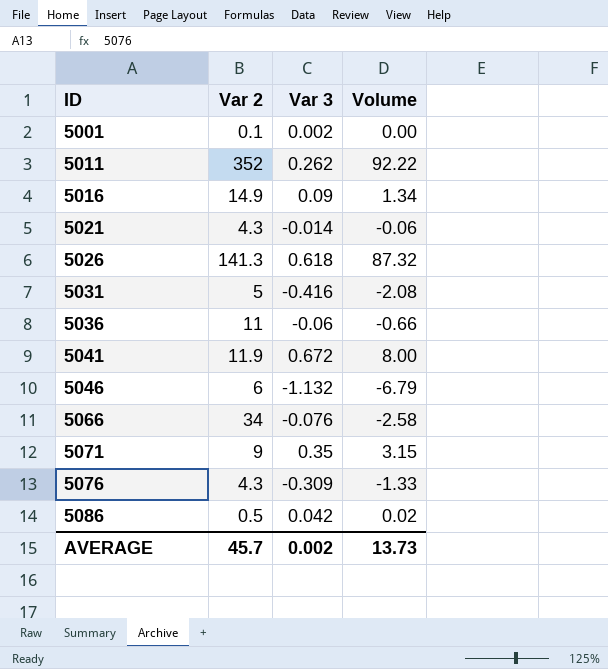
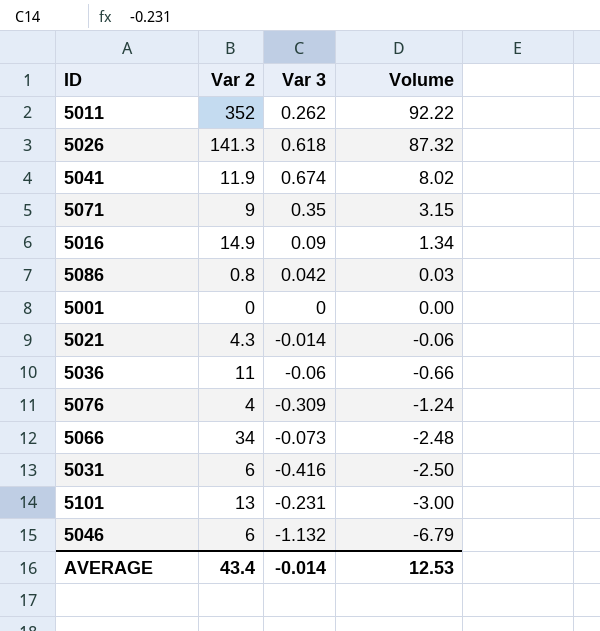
row order: ID ascending -> Volume descending
5041 | Var 3: 0.672 -> 0.674
5041 | Volume: 8.00 -> 8.02
5086 | Var 2: 0.5 -> 0.8
5086 | Volume: 0.02 -> 0.03
5001 | Var 2: 0.1 -> 0
5001 | Var 3: 0.002 -> 0
5076 | Var 2: 4.3 -> 4
5076 | Volume: -1.33 -> -1.24
5066 | Var 3: -0.076 -> -0.073
5066 | Volume: -2.58 -> -2.48
5031 | Var 2: 5 -> 6
5031 | Volume: -2.08 -> -2.50
row 5101: none -> 13 | -0.231 | -3.00
AVERAGE | Var 2: 45.7 -> 43.4
AVERAGE | Var 3: 0.002 -> -0.014
AVERAGE | Volume: 13.73 -> 12.53

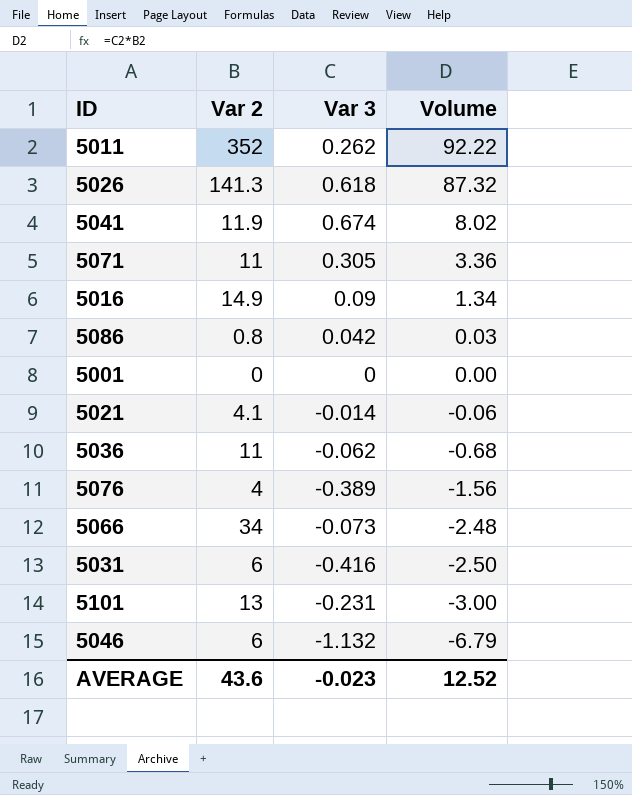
5071 | Var 2: 9 -> 11
5071 | Var 3: 0.35 -> 0.305
5071 | Volume: 3.15 -> 3.36
5021 | Var 2: 4.3 -> 4.1
5036 | Var 3: -0.06 -> -0.062
5036 | Volume: -0.66 -> -0.68
5076 | Var 3: -0.309 -> -0.389
5076 | Volume: -1.24 -> -1.56
AVERAGE | Var 2: 43.4 -> 43.6
AVERAGE | Var 3: -0.014 -> -0.023
AVERAGE | Volume: 12.53 -> 12.52

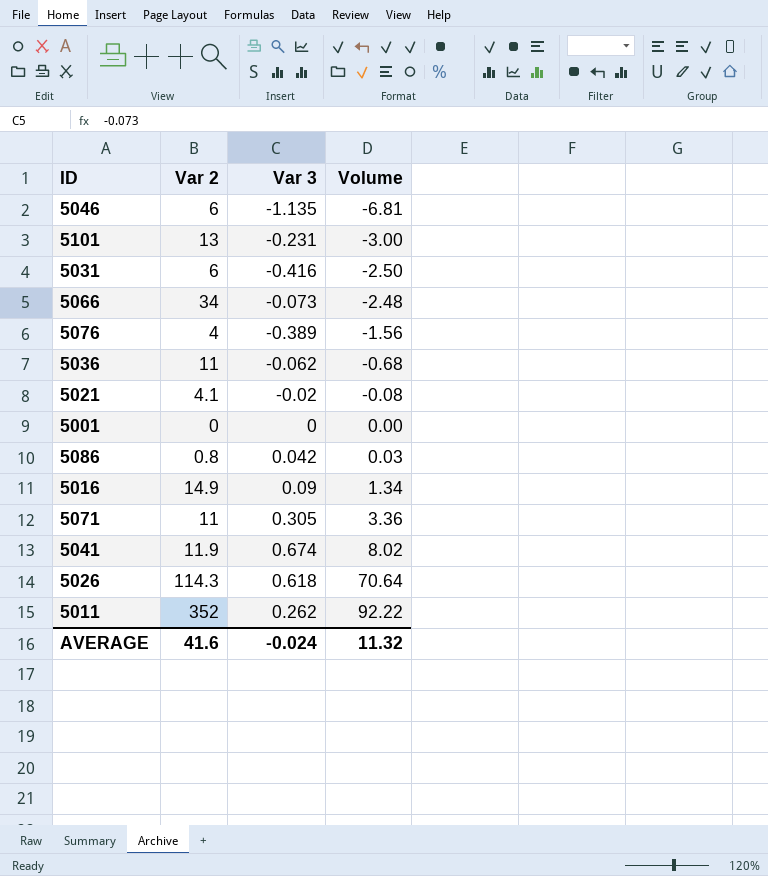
row order: Volume descending -> Volume ascending
5046 | Var 3: -1.132 -> -1.135
5046 | Volume: -6.79 -> -6.81
5021 | Var 3: -0.014 -> -0.02
5021 | Volume: -0.06 -> -0.08
5026 | Var 2: 141.3 -> 114.3
5026 | Volume: 87.32 -> 70.64
AVERAGE | Var 2: 43.6 -> 41.6
AVERAGE | Var 3: -0.023 -> -0.024
AVERAGE | Volume: 12.52 -> 11.32

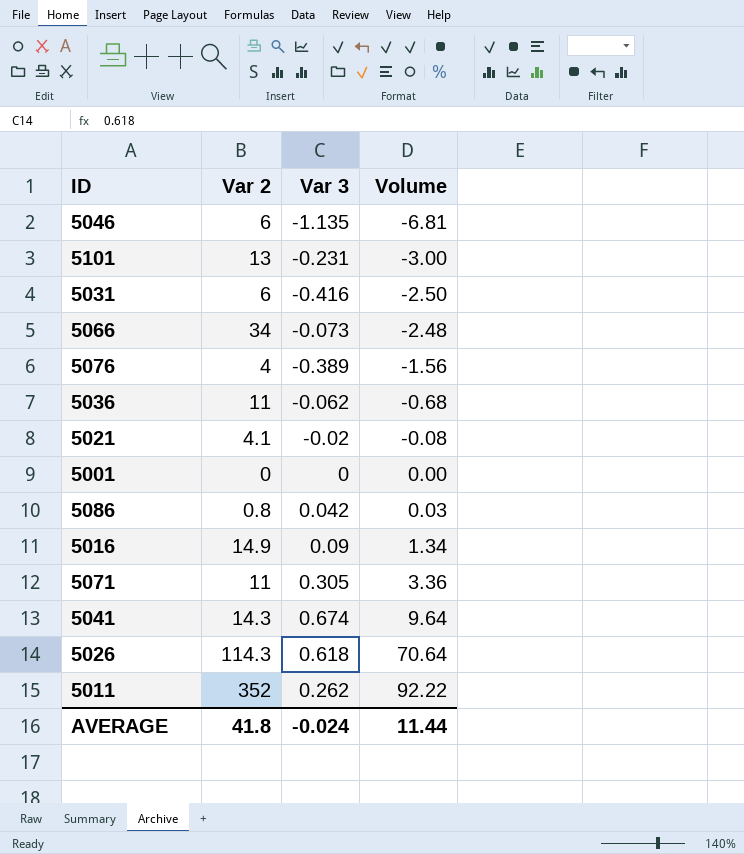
5041 | Var 2: 11.9 -> 14.3
5041 | Volume: 8.02 -> 9.64
AVERAGE | Var 2: 41.6 -> 41.8
AVERAGE | Volume: 11.32 -> 11.44

